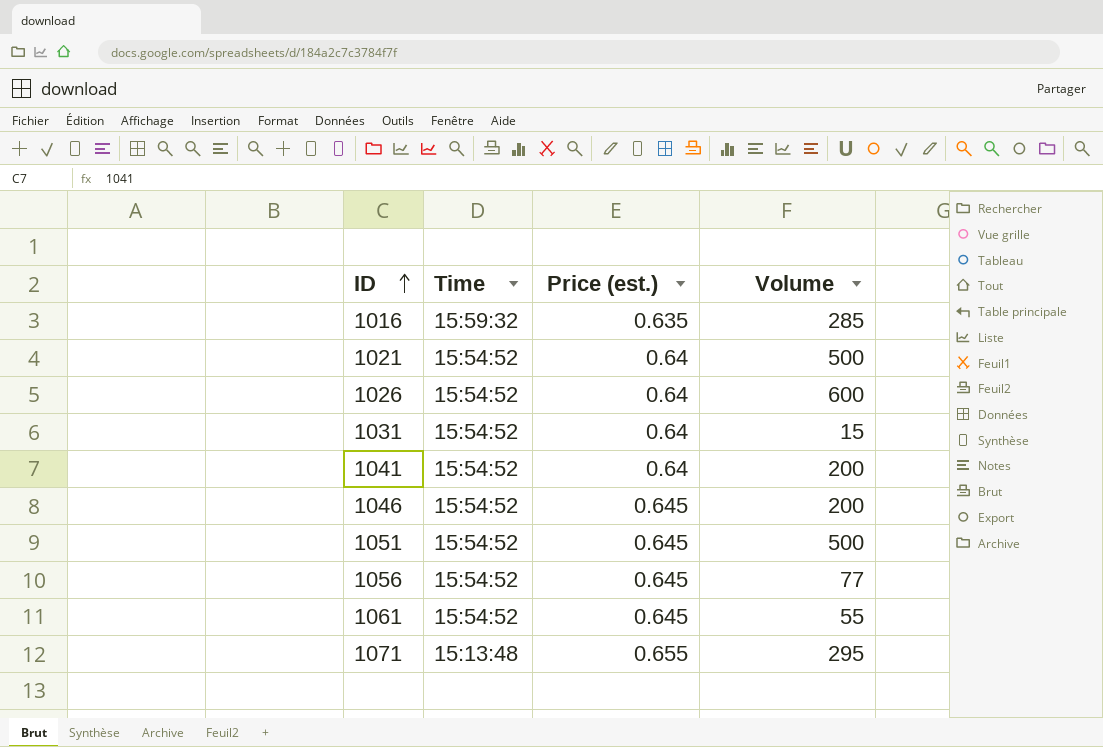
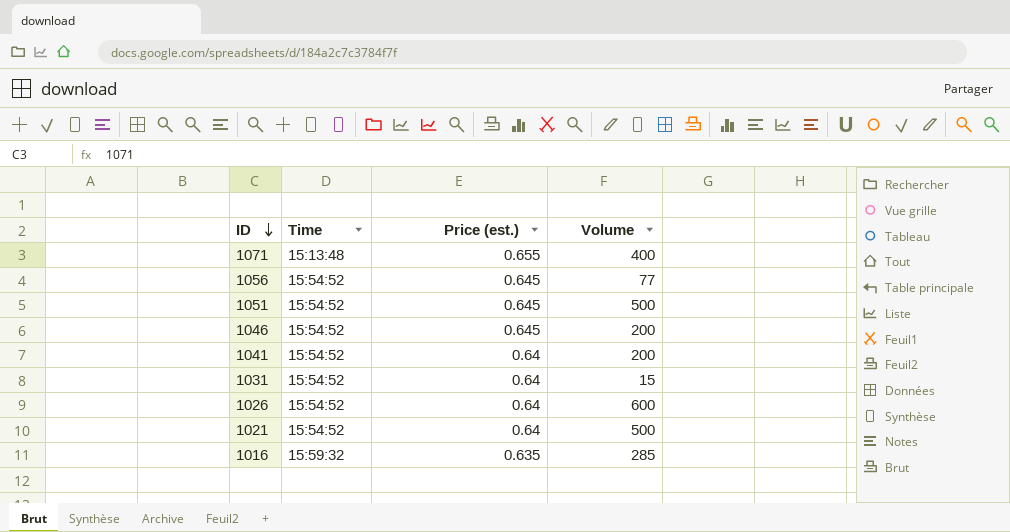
row order: ID ascending -> ID descending
row 1061: 15:54:52 | 0.645 | 55 -> none
1071 | Volume: 295 -> 400

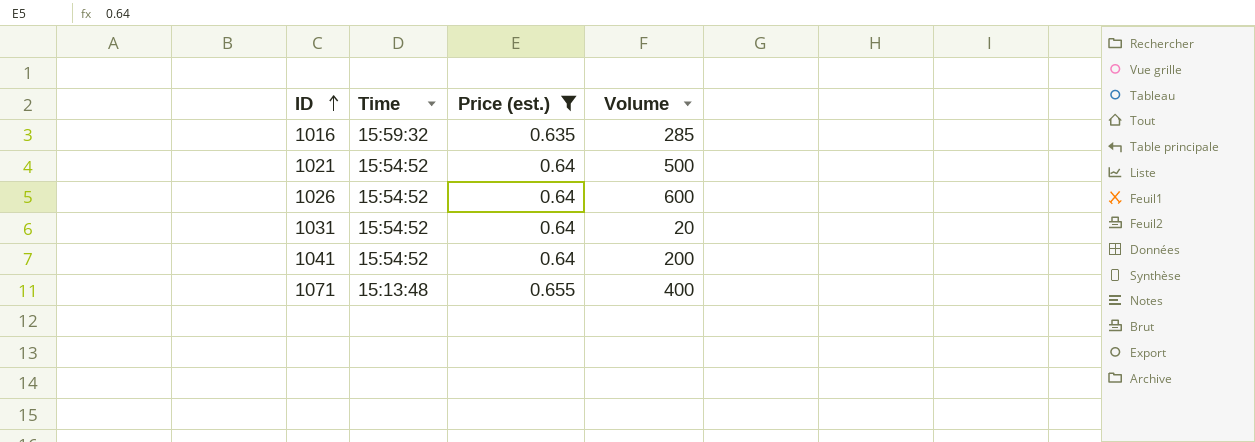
filter: none -> Price (est.) != 0.645
row order: ID descending -> ID ascending
1031 | Volume: 15 -> 20

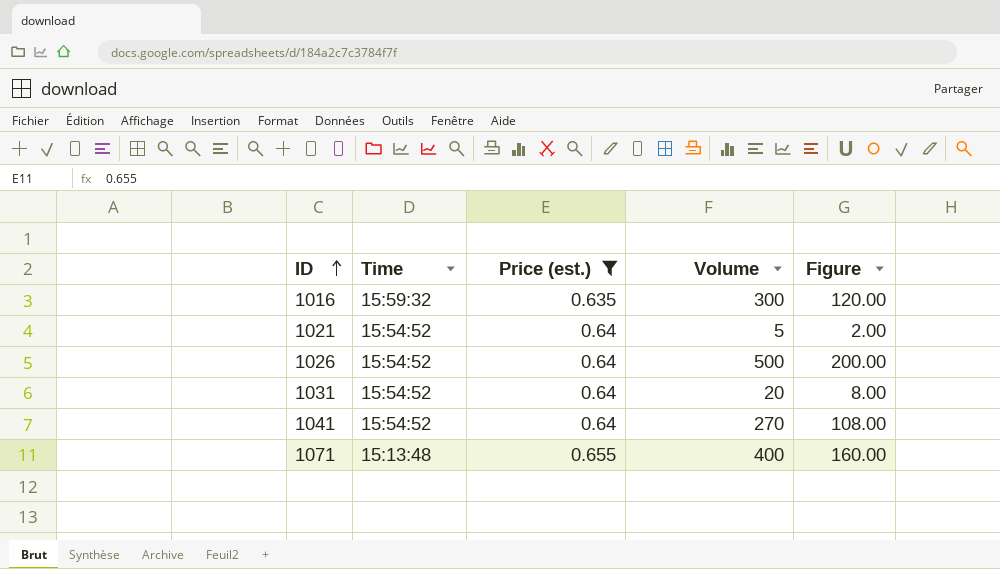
column Figure | formula: none -> [Volume] * 0.4
1016 | Volume: 285 -> 300
1021 | Volume: 500 -> 5
1026 | Volume: 600 -> 500
1041 | Volume: 200 -> 270

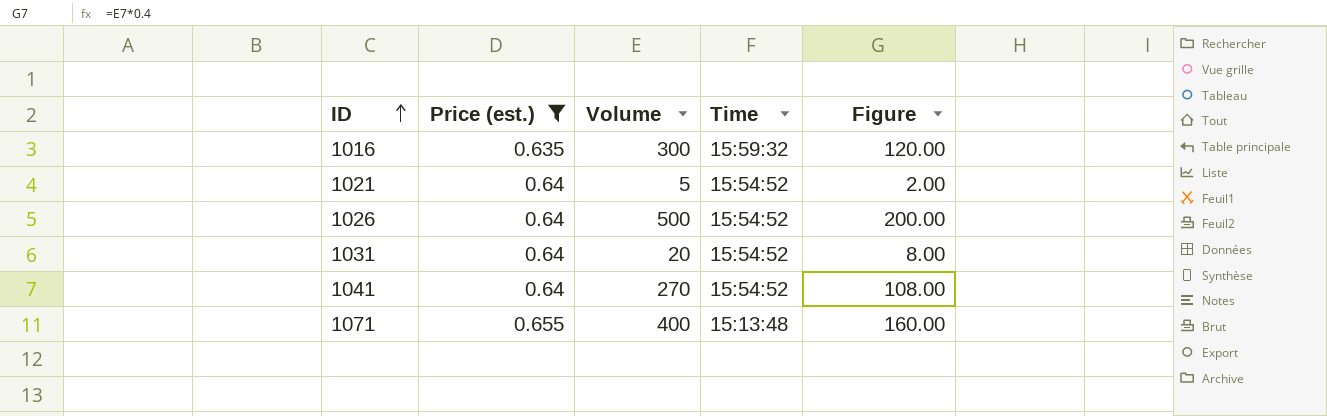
column Time | position: 2 -> 4

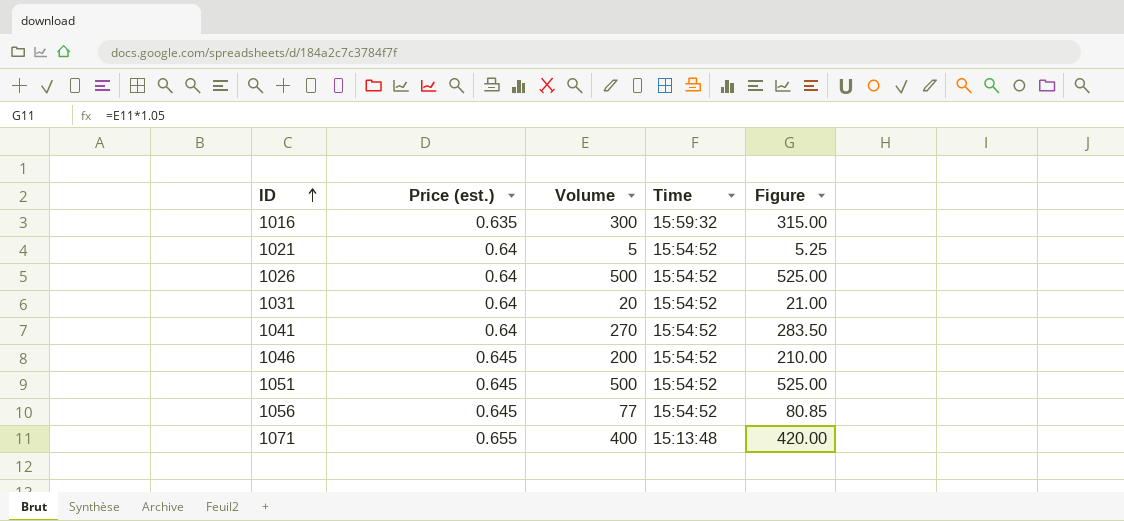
filter: Price (est.) != 0.645 -> none
column Figure | formula: [Volume] * 0.4 -> [Volume] * 1.05

